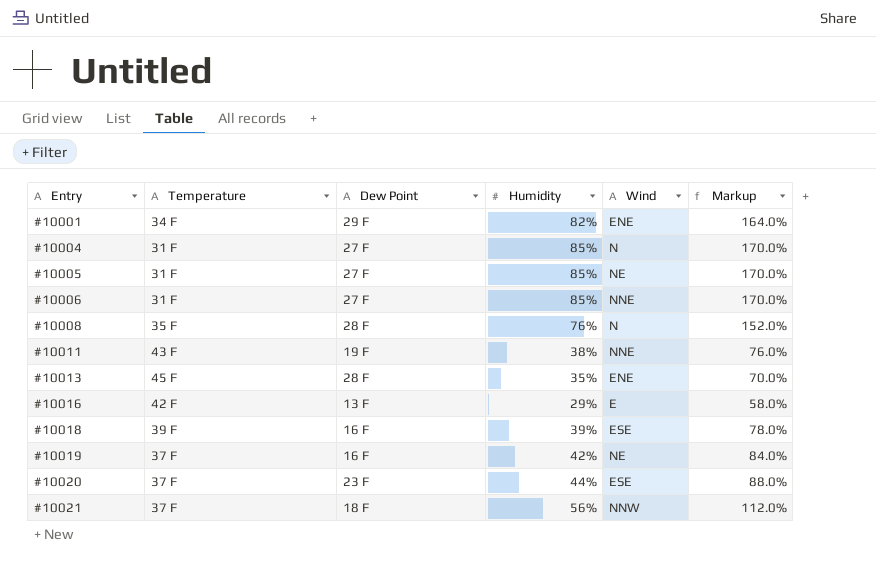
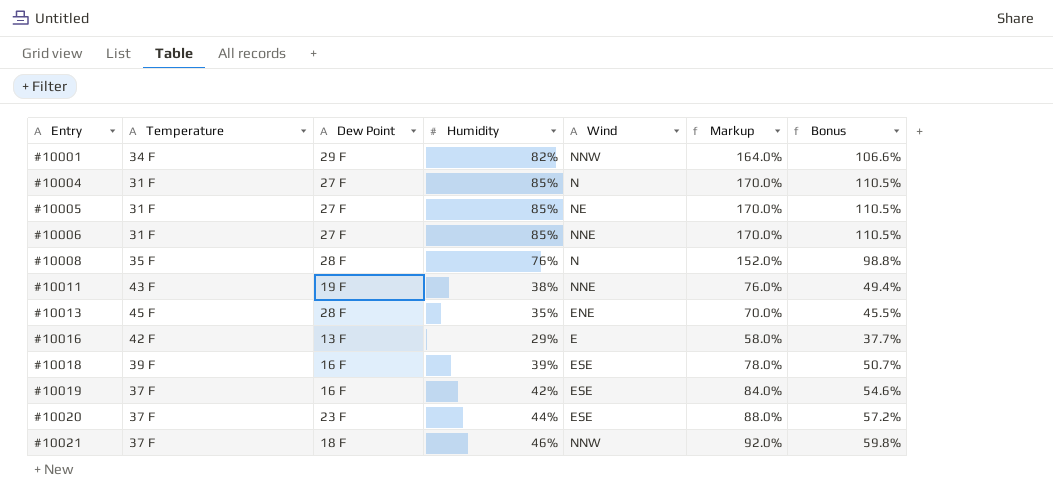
column Bonus | formula: none -> [Humidity] * 1.3
#10001 | Wind: ENE -> NNW
#10019 | Wind: NE -> ESE
#10021 | Humidity: 56% -> 46%
#10021 | Markup: 112.0% -> 92.0%

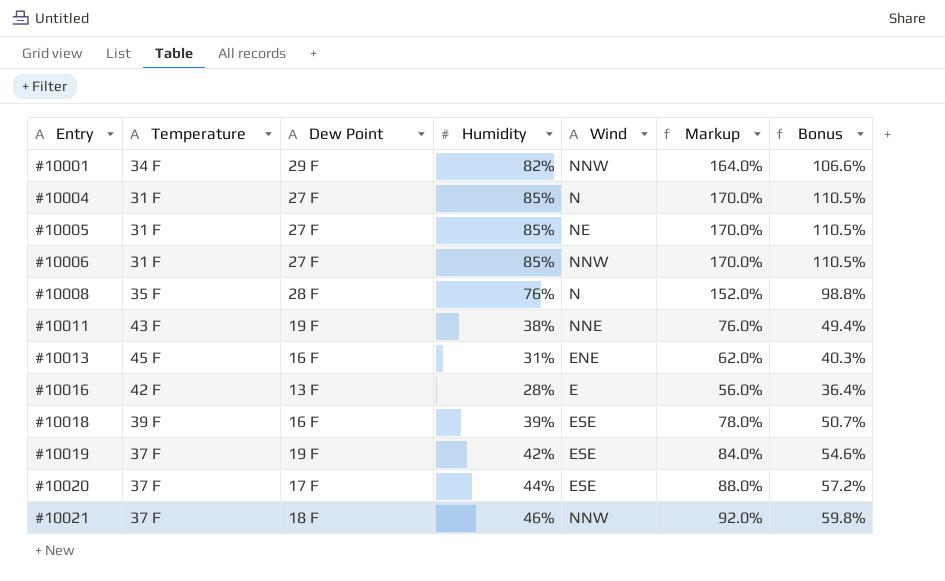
#10006 | Wind: NNE -> NNW
#10013 | Dew Point: 28 F -> 16 F
#10013 | Humidity: 35% -> 31%
#10013 | Markup: 70.0% -> 62.0%
#10013 | Bonus: 45.5% -> 40.3%
#10016 | Humidity: 29% -> 28%
#10016 | Markup: 58.0% -> 56.0%
#10016 | Bonus: 37.7% -> 36.4%
#10019 | Dew Point: 16 F -> 19 F
#10020 | Dew Point: 23 F -> 17 F

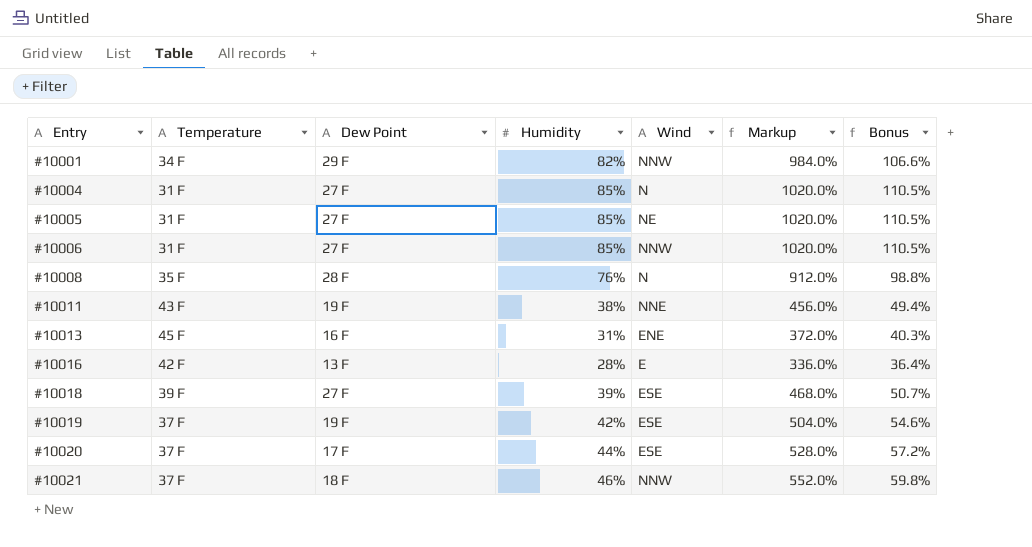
column Markup | formula: [Humidity] * 2 -> [Humidity] * 12
#10018 | Dew Point: 16 F -> 27 F

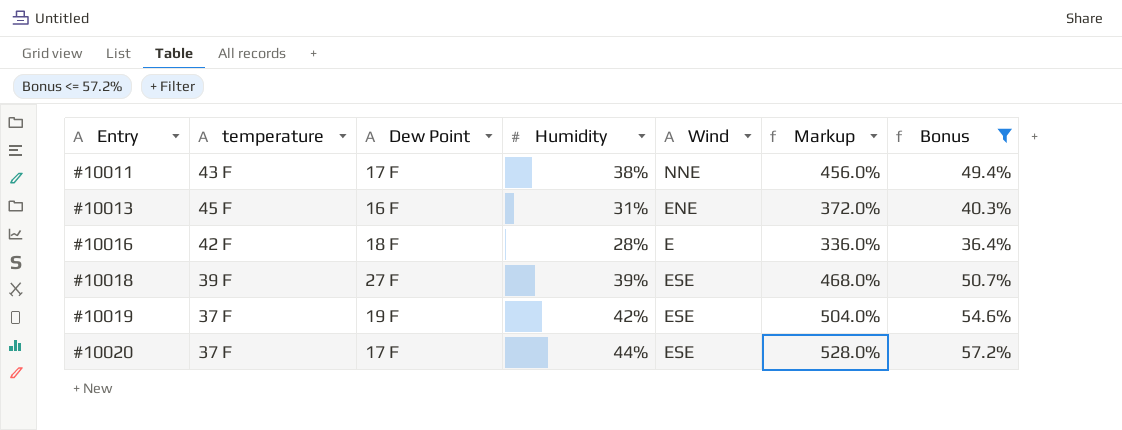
filter: none -> Bonus <= 57.2%
column name: Temperature -> temperature
#10011 | Dew Point: 19 F -> 17 F
#10016 | Dew Point: 13 F -> 18 F

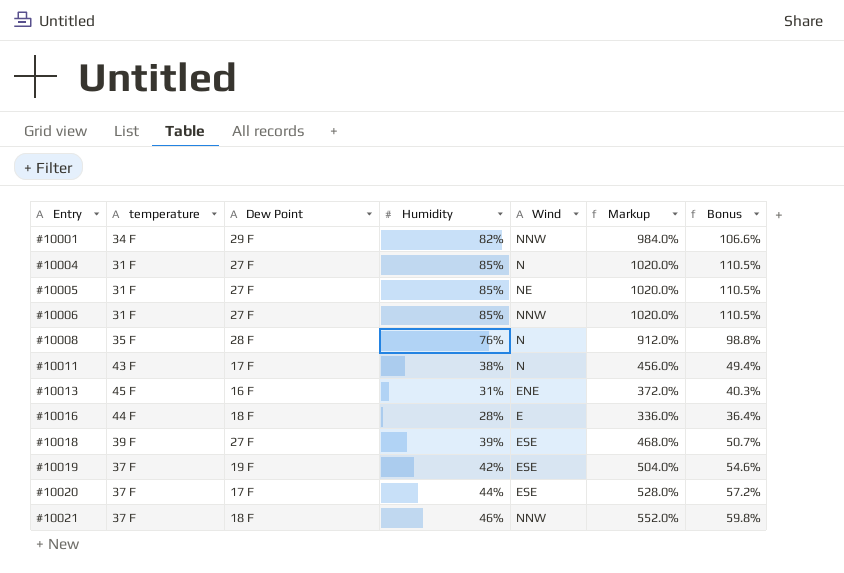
filter: Bonus <= 57.2% -> none
#10011 | Wind: NNE -> N
#10016 | temperature: 42 F -> 44 F

